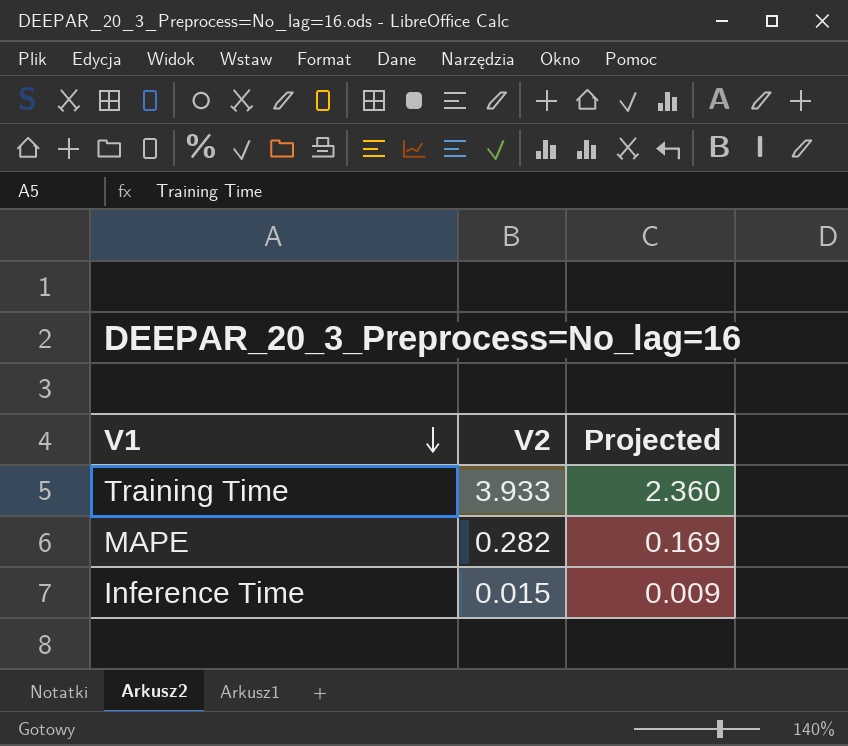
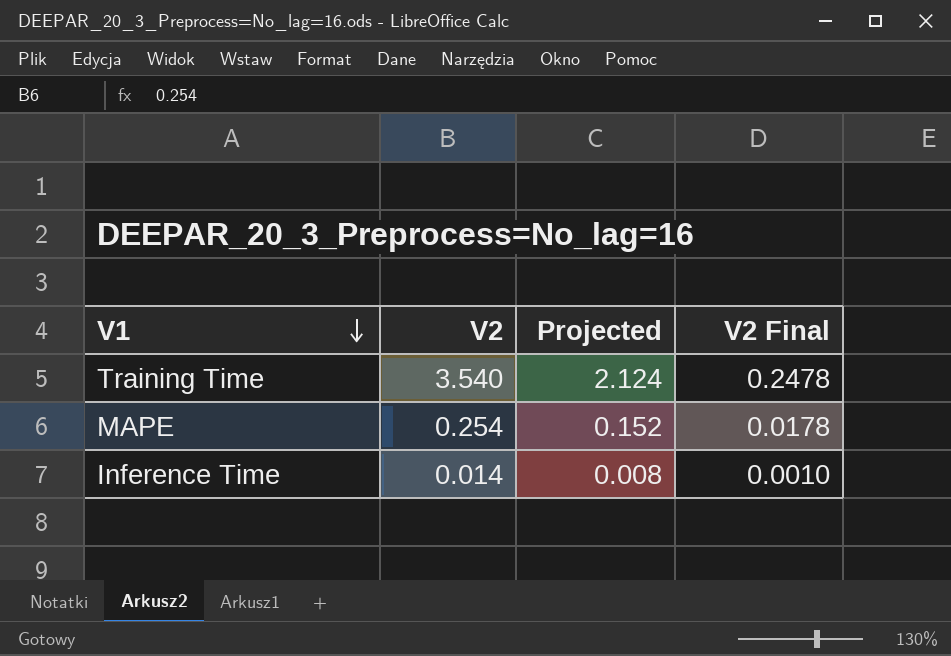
column V2 Final | formula: none -> [V2] * 0.07
Training Time | V2: 3.933 -> 3.540
Training Time | Projected: 2.360 -> 2.124
MAPE | V2: 0.282 -> 0.254
MAPE | Projected: 0.169 -> 0.152
Inference Time | V2: 0.015 -> 0.014
Inference Time | Projected: 0.009 -> 0.008

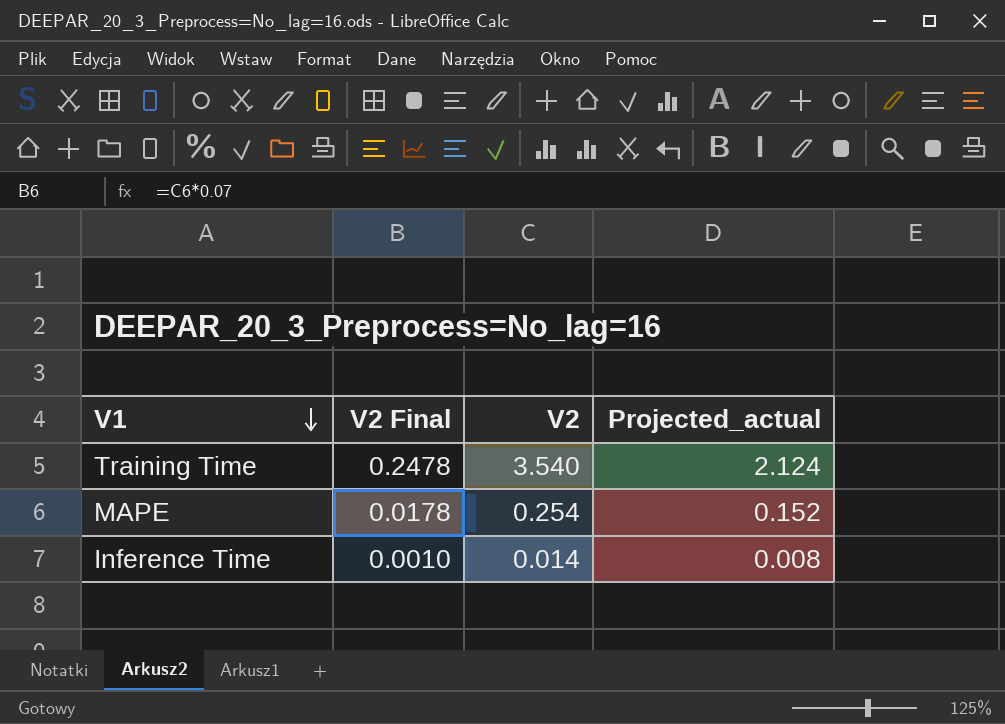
column V2 Final | position: 4 -> 2
column name: Projected -> Projected_actual

